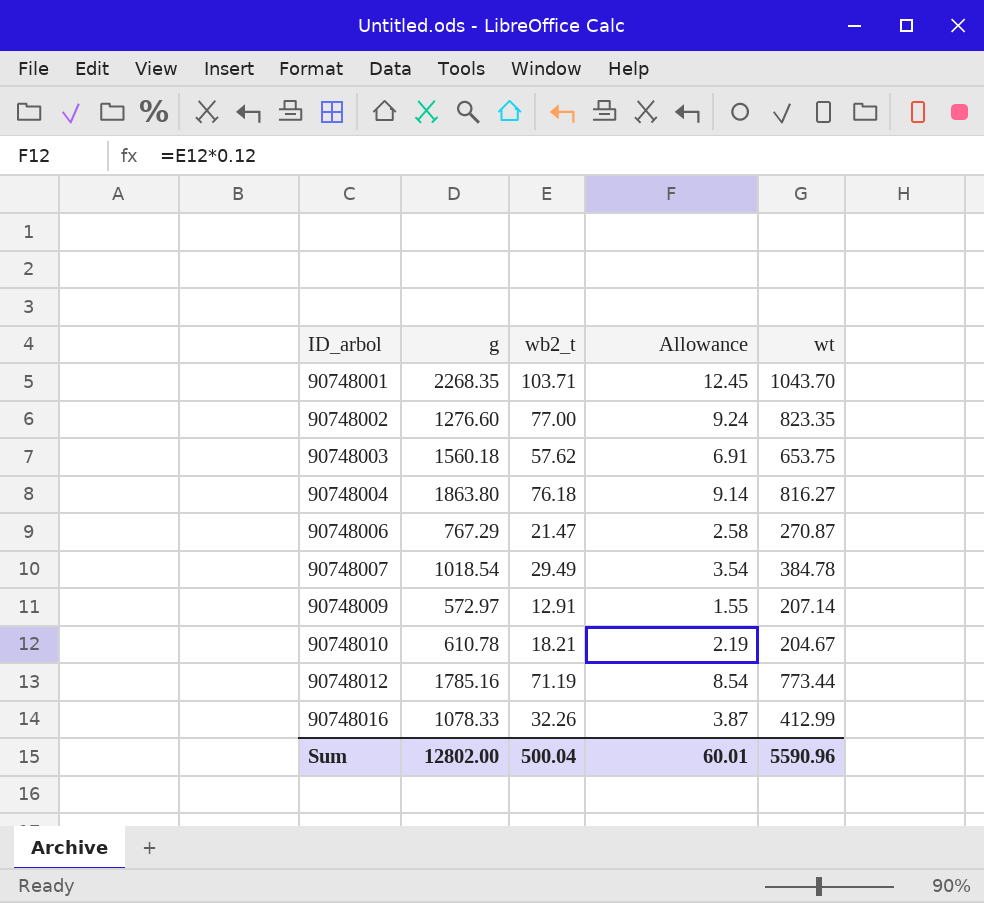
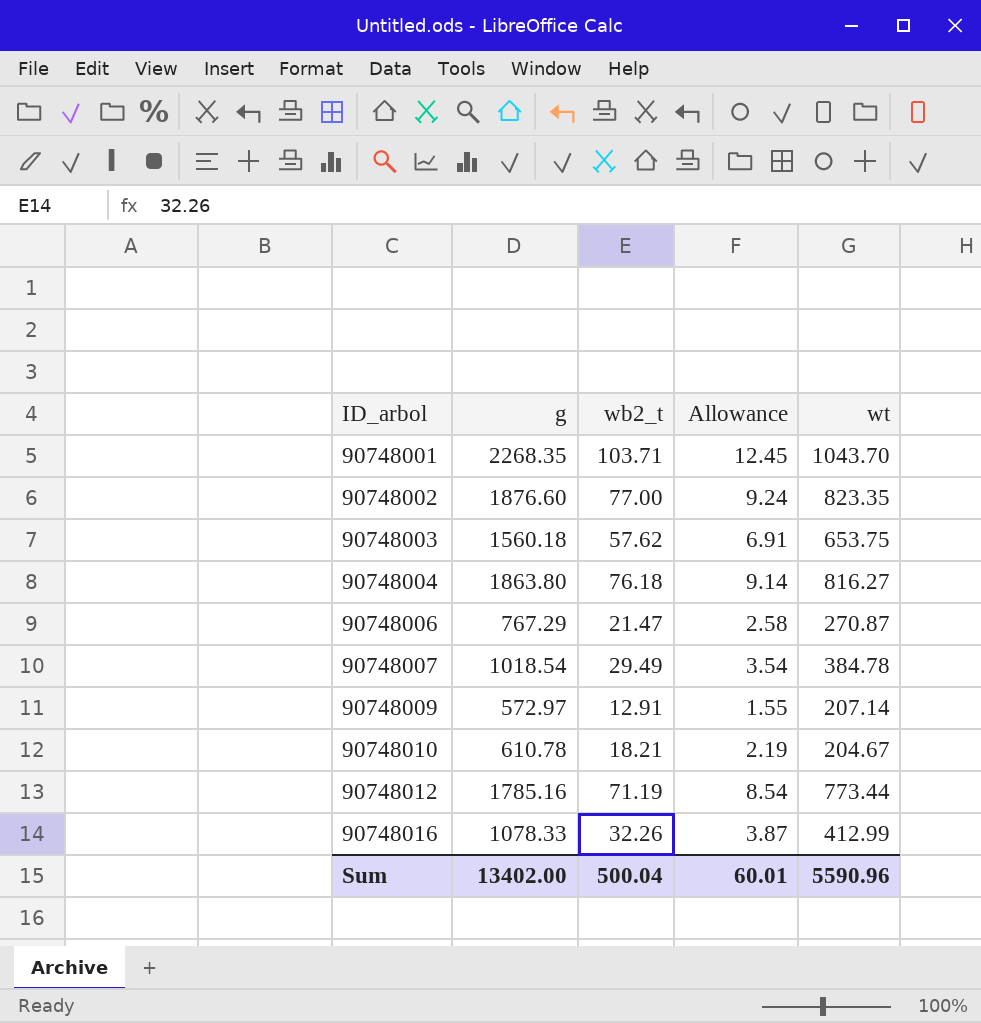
90748002 | g: 1276.60 -> 1876.60
Sum | g: 12802.00 -> 13402.00

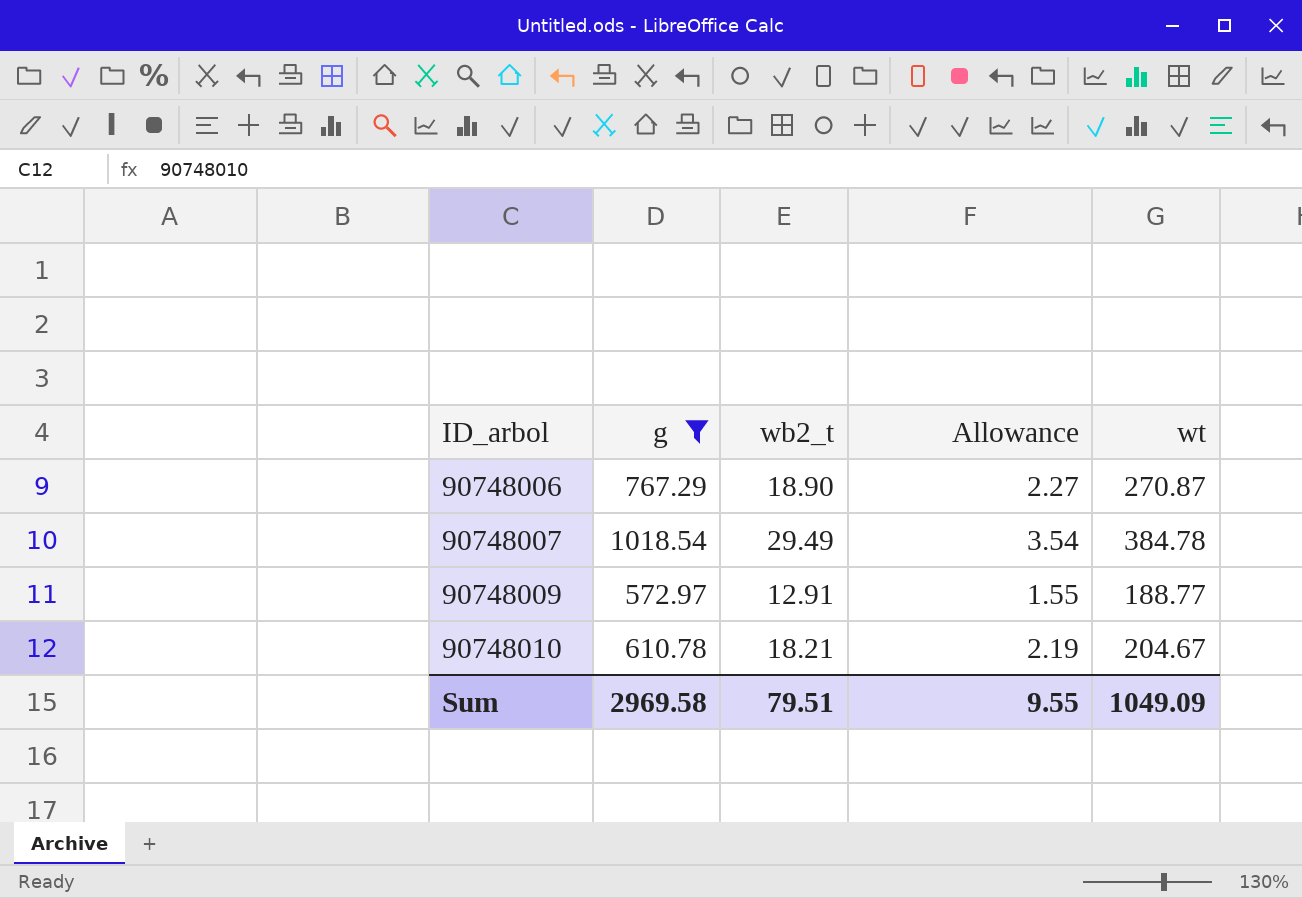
filter: none -> g <= 1018.54
90748006 | wb2_t: 21.47 -> 18.90
90748006 | Allowance: 2.58 -> 2.27
90748009 | wt: 207.14 -> 188.77
Sum | g: 13402.00 -> 2969.58
Sum | wb2_t: 500.04 -> 79.51
Sum | Allowance: 60.01 -> 9.55
Sum | wt: 5590.96 -> 1049.09

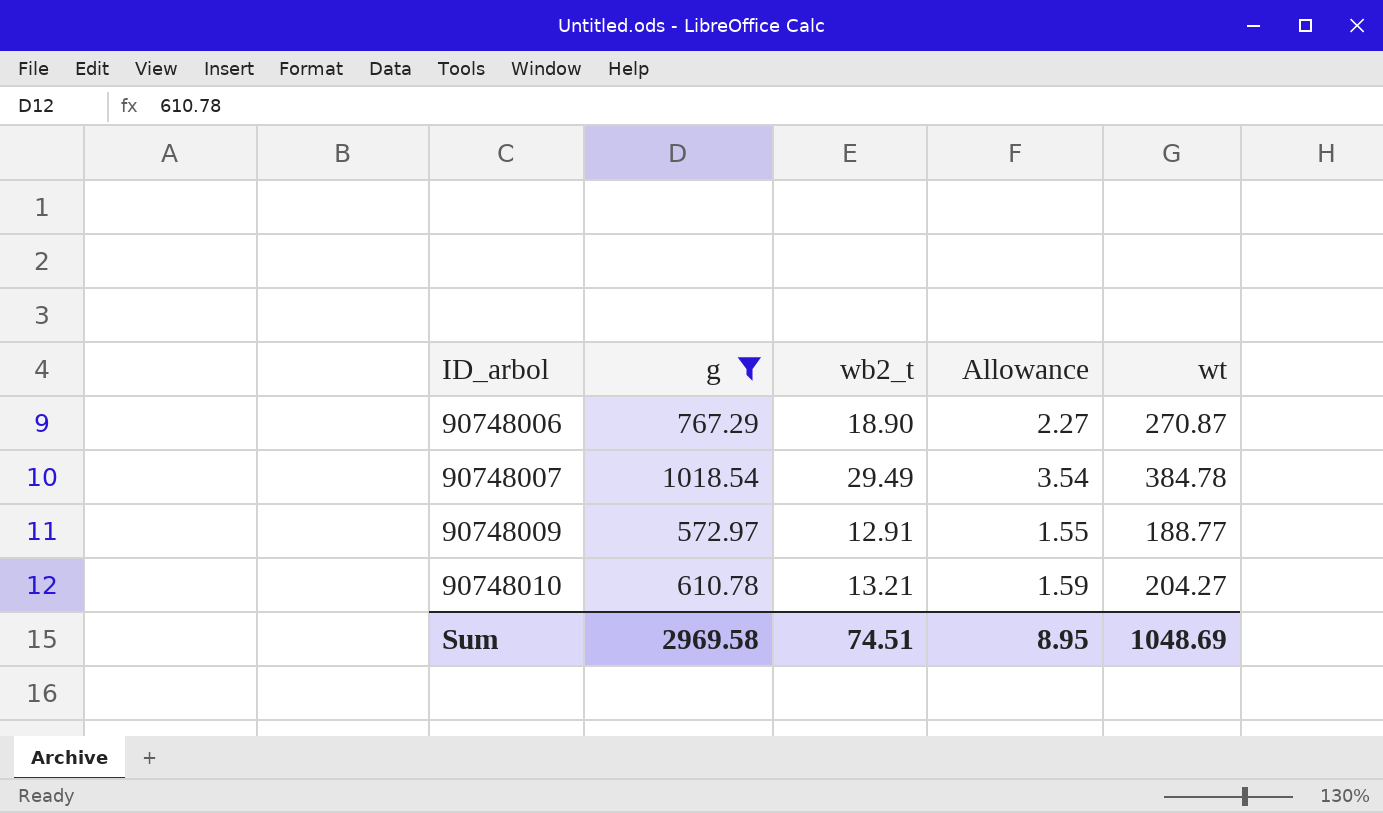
90748010 | wb2_t: 18.21 -> 13.21
90748010 | Allowance: 2.19 -> 1.59
90748010 | wt: 204.67 -> 204.27
Sum | wb2_t: 79.51 -> 74.51
Sum | Allowance: 9.55 -> 8.95
Sum | wt: 1049.09 -> 1048.69

